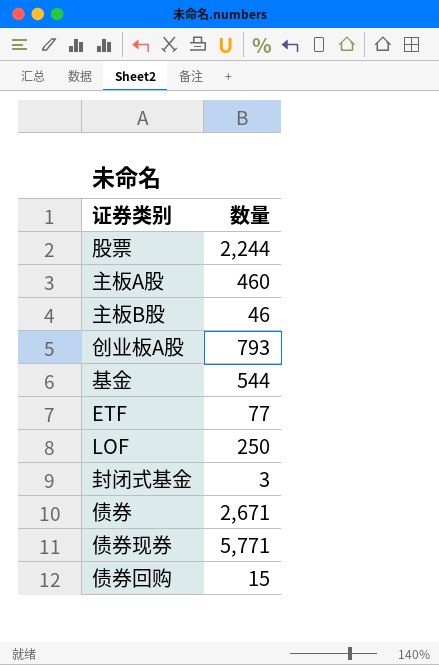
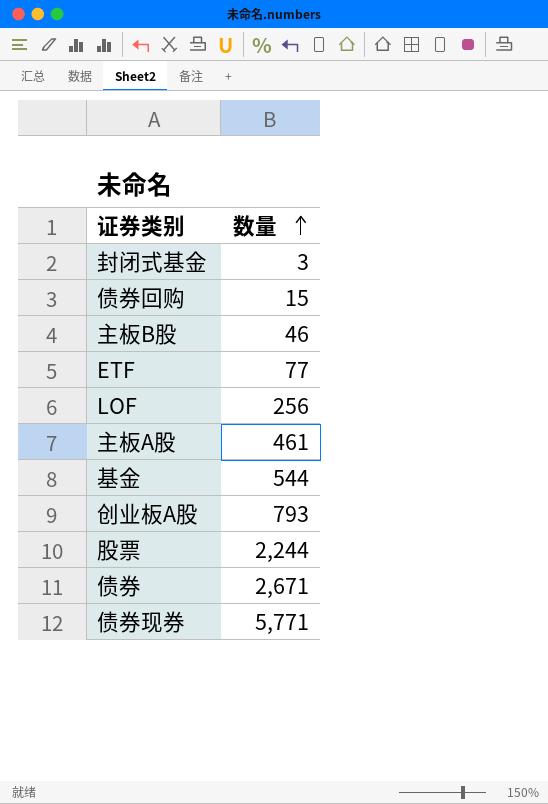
row order: none -> 数量 ascending
LOF | 数量: 250 -> 256
主板A股 | 数量: 460 -> 461

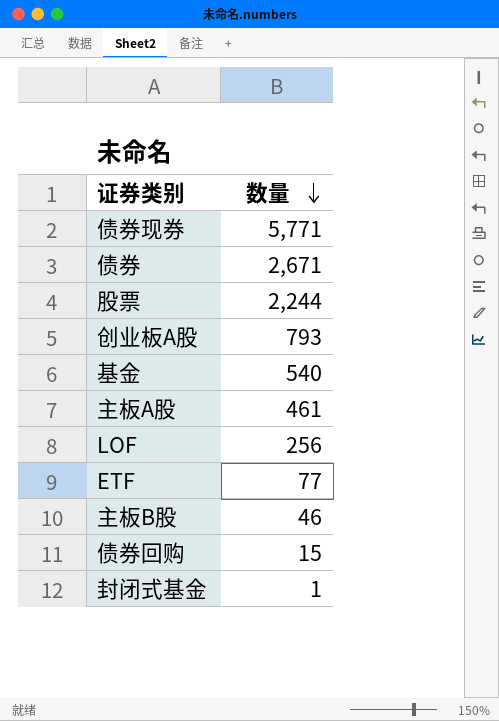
row order: 数量 ascending -> 数量 descending
基金 | 数量: 544 -> 540
封闭式基金 | 数量: 3 -> 1

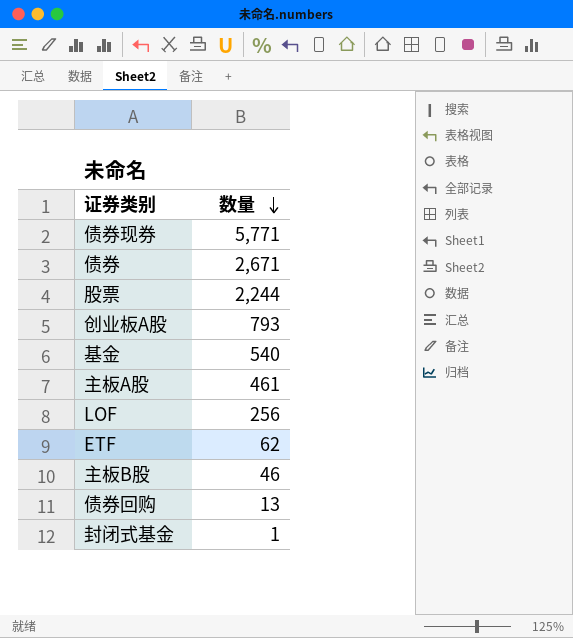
ETF | 数量: 77 -> 62
债券回购 | 数量: 15 -> 13

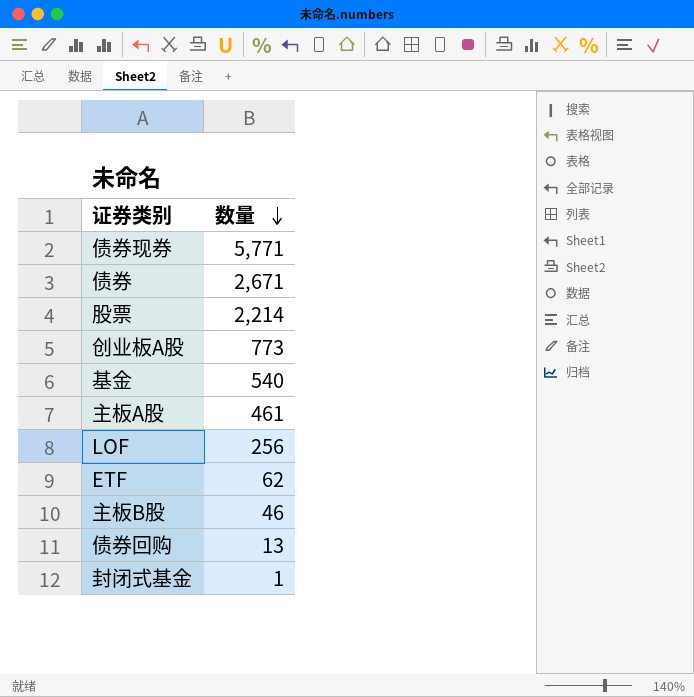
股票 | 数量: 2,244 -> 2,214
创业板A股 | 数量: 793 -> 773

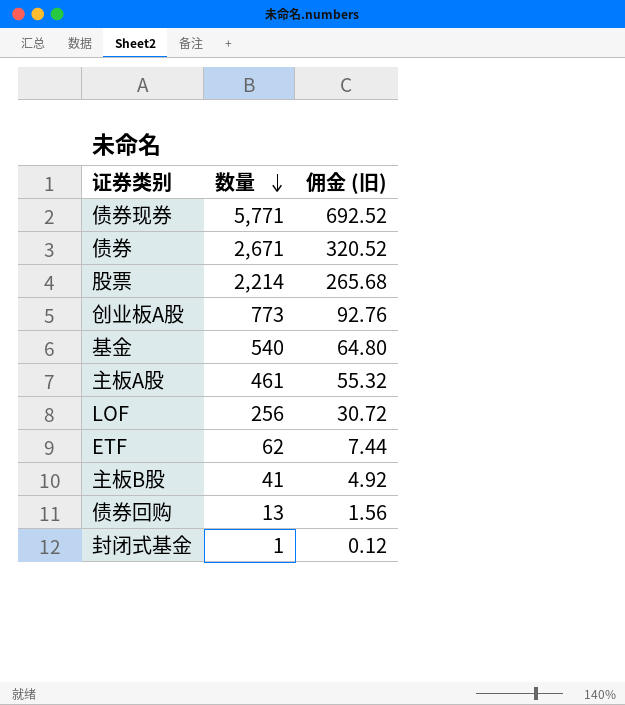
column 佣金 (旧) | formula: none -> [数量] * 0.12
主板B股 | 数量: 46 -> 41

